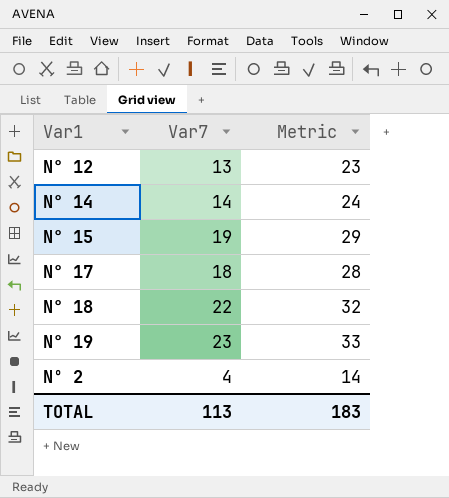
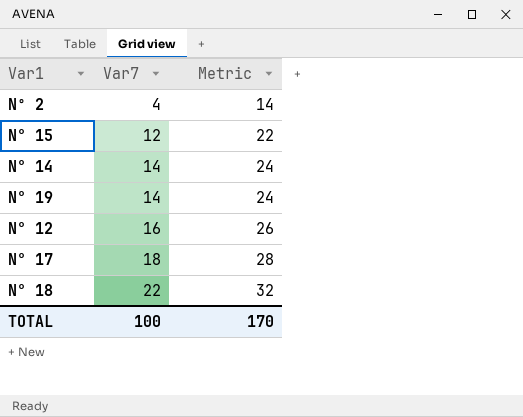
row order: none -> Var7 ascending
N° 15 | Var7: 19 -> 12
N° 15 | Metric: 29 -> 22
N° 19 | Var7: 23 -> 14
N° 19 | Metric: 33 -> 24
N° 12 | Var7: 13 -> 16
N° 12 | Metric: 23 -> 26
TOTAL | Var7: 113 -> 100
TOTAL | Metric: 183 -> 170

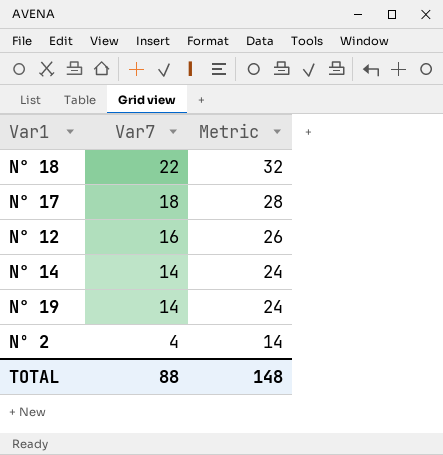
row order: Var7 ascending -> Var7 descending
row N° 15: 12 | 22 -> none
TOTAL | Var7: 100 -> 88
TOTAL | Metric: 170 -> 148

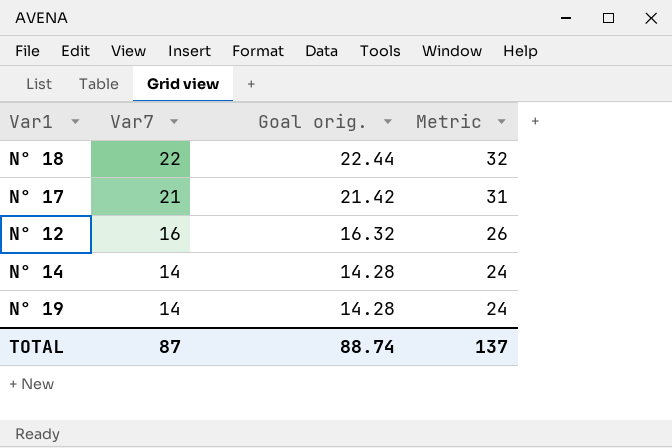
column Goal orig. | formula: none -> [Var7] * 1.02
row Nº 2: 4 | 14 -> none
N° 17 | Var7: 18 -> 21
N° 17 | Metric: 28 -> 31
TOTAL | Var7: 88 -> 87
TOTAL | Metric: 148 -> 137

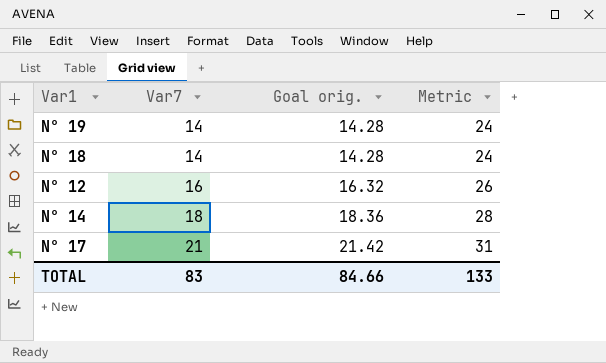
row order: Var7 descending -> Var7 ascending
N° 18 | Var7: 22 -> 14
N° 18 | Goal orig.: 22.44 -> 14.28
N° 18 | Metric: 32 -> 24
N° 14 | Var7: 14 -> 18
N° 14 | Goal orig.: 14.28 -> 18.36
N° 14 | Metric: 24 -> 28
TOTAL | Var7: 87 -> 83
TOTAL | Goal orig.: 88.74 -> 84.66
TOTAL | Metric: 137 -> 133

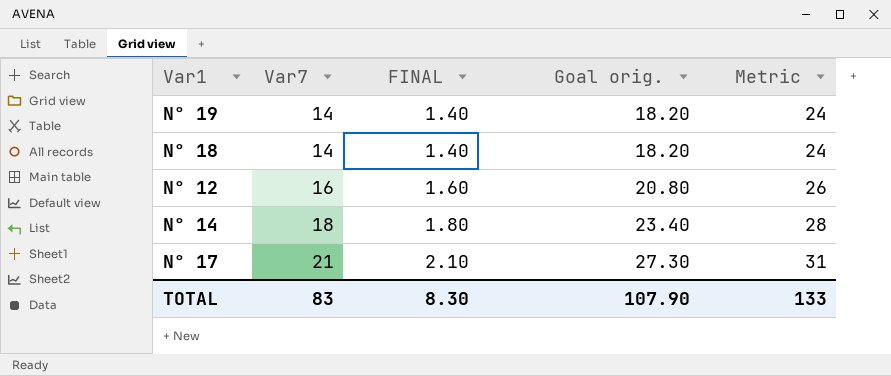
column FINAL | formula: none -> [Var7] * 0.1
column Goal orig. | formula: [Var7] * 1.02 -> [Var7] * 1.3
TOTAL | Goal orig.: 84.66 -> 107.90

